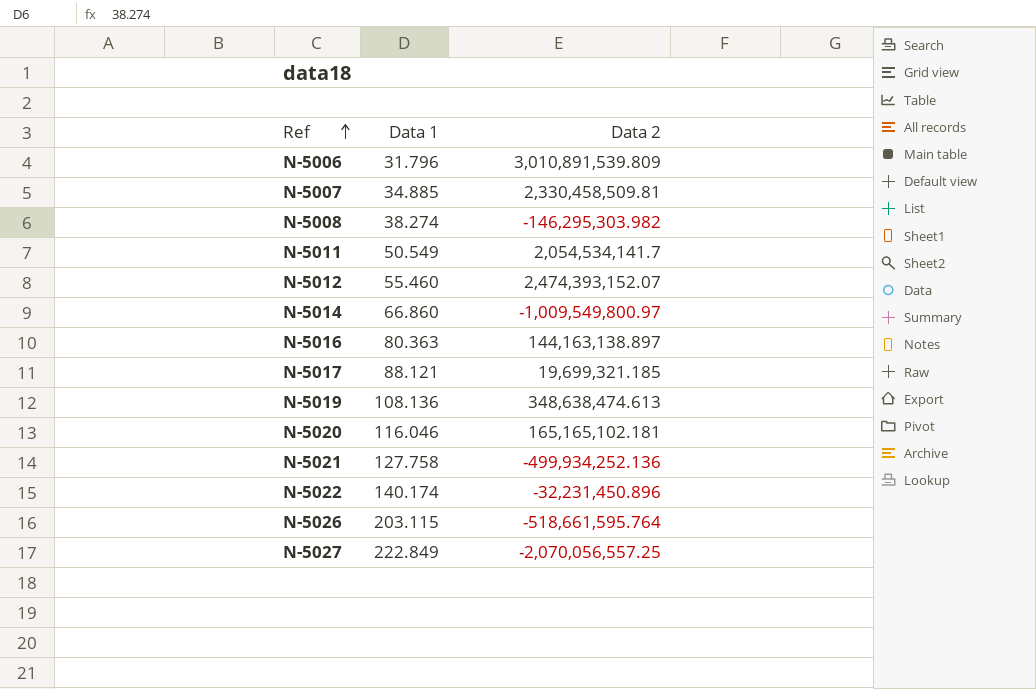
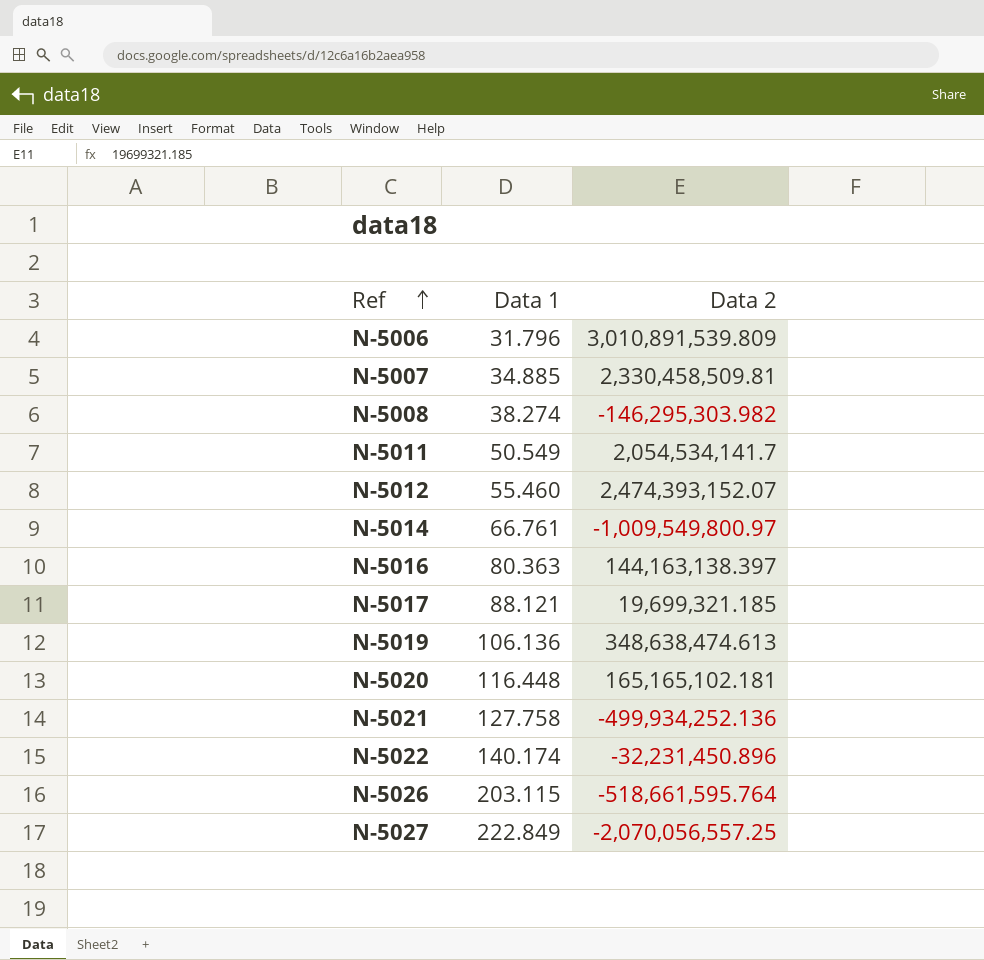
N-5014 | Data 1: 66.860 -> 66.761
N-5016 | Data 2: 144,163,138.897 -> 144,163,138.397
N-5019 | Data 1: 108.136 -> 106.136
N-5020 | Data 1: 116.046 -> 116.448

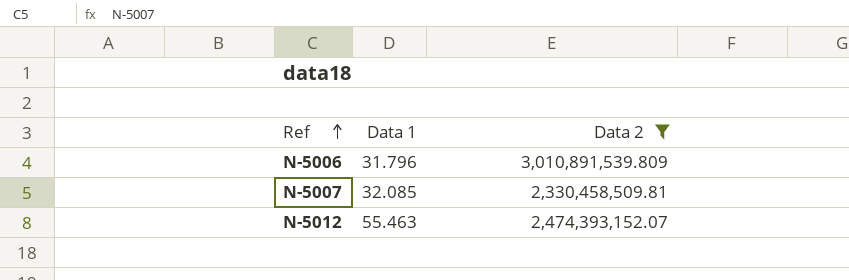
filter: none -> Data 2 >= 2,330,458,509.81
N-5007 | Data 1: 34.885 -> 32.085
N-5012 | Data 1: 55.460 -> 55.463

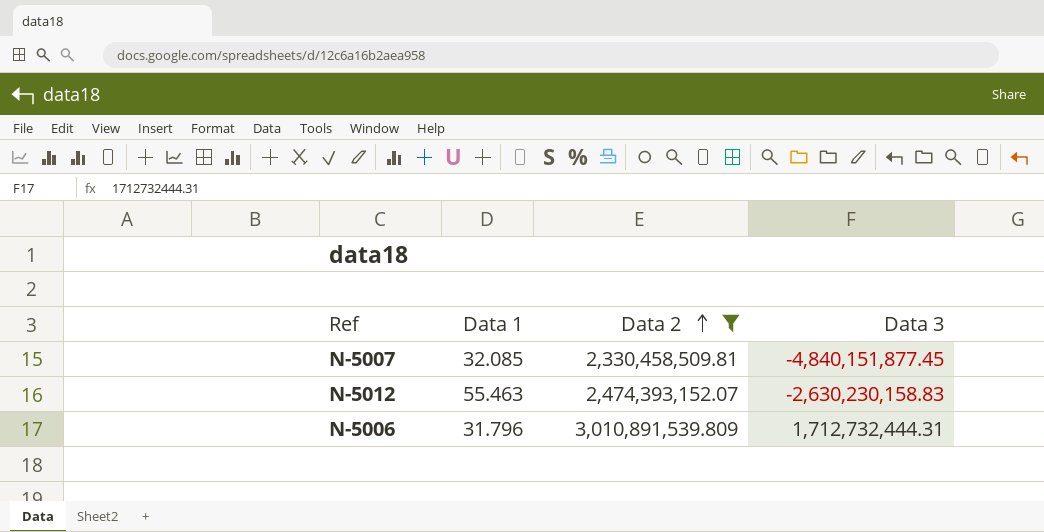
row order: Ref ascending -> Data 2 ascending
column Data 3 | position: none -> 4

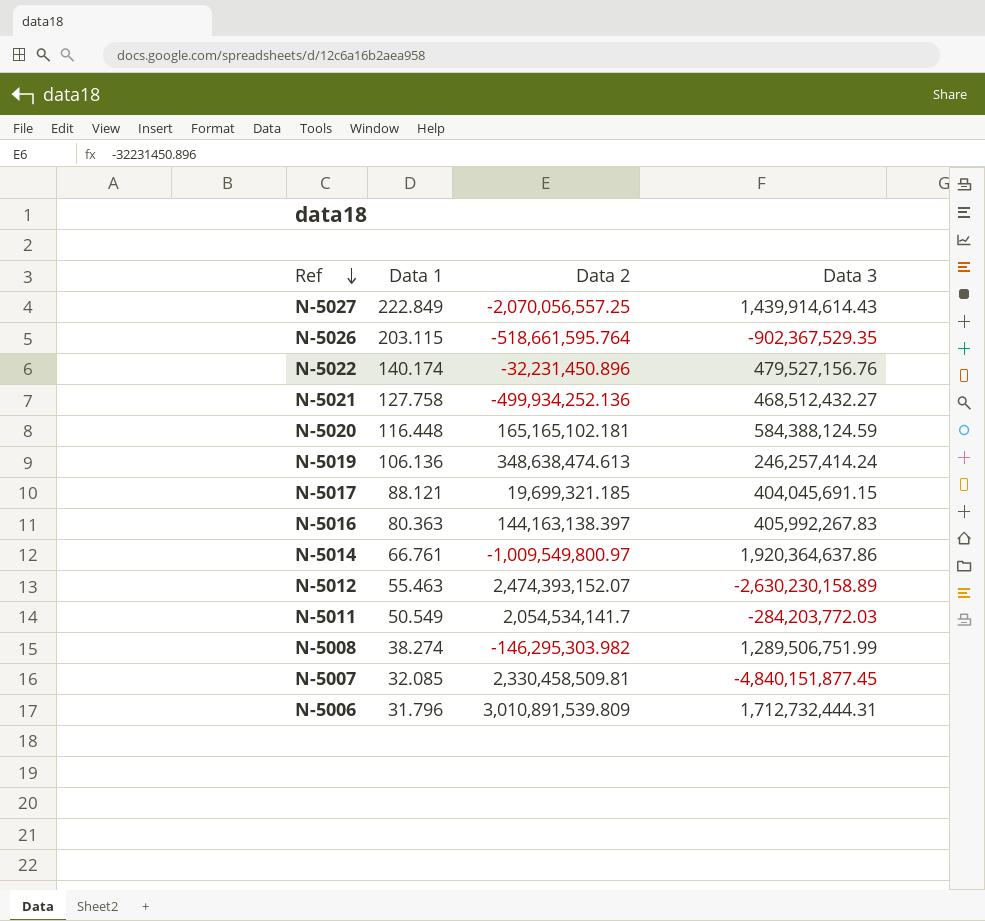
filter: Data 2 >= 2,330,458,509.81 -> none
row order: Data 2 ascending -> Ref descending
N-5012 | Data 3: -2,630,230,158.83 -> -2,630,230,158.89

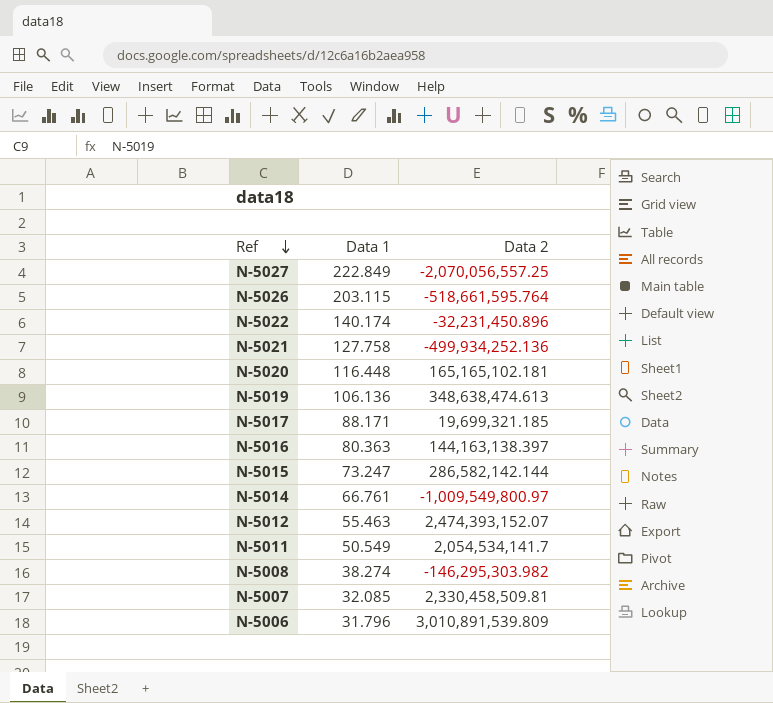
column Data 3 | position: 4 -> none
N-5017 | Data 1: 88.121 -> 88.171
row N-5015: none -> 73.247 | 286,582,142.144

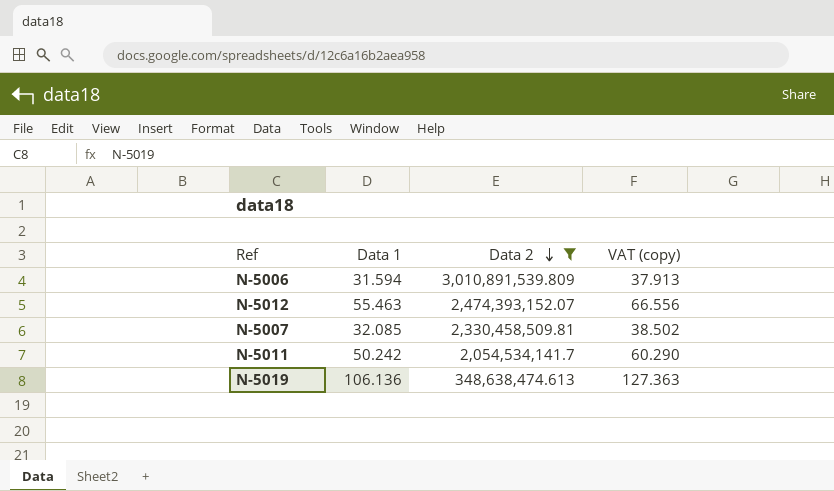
filter: none -> Data 2 >= 348,638,474.613
row order: Ref descending -> Data 2 descending
column VAT (copy) | formula: none -> [Data 1] * 1.2
N-5006 | Data 1: 31.796 -> 31.594
N-5011 | Data 1: 50.549 -> 50.242

